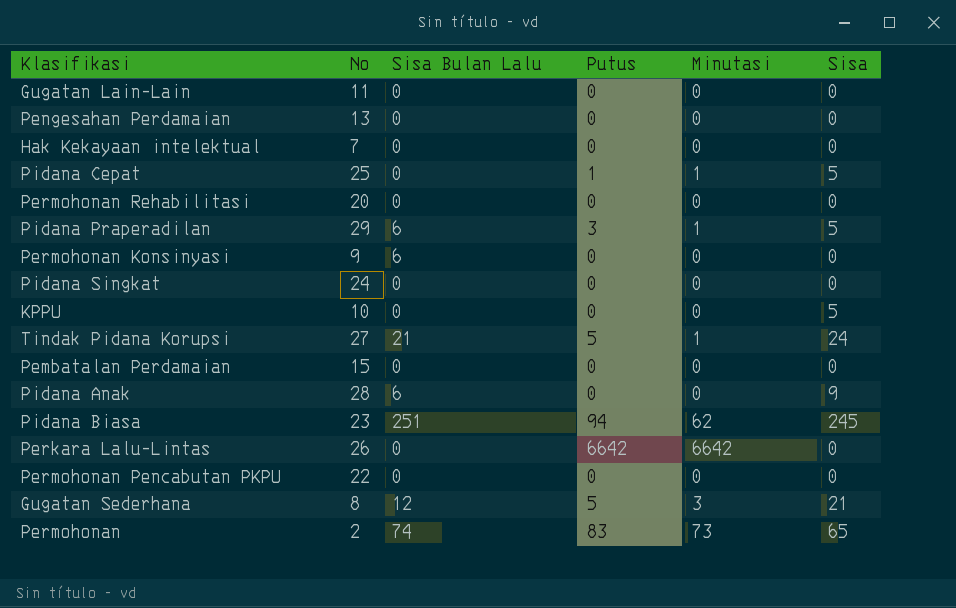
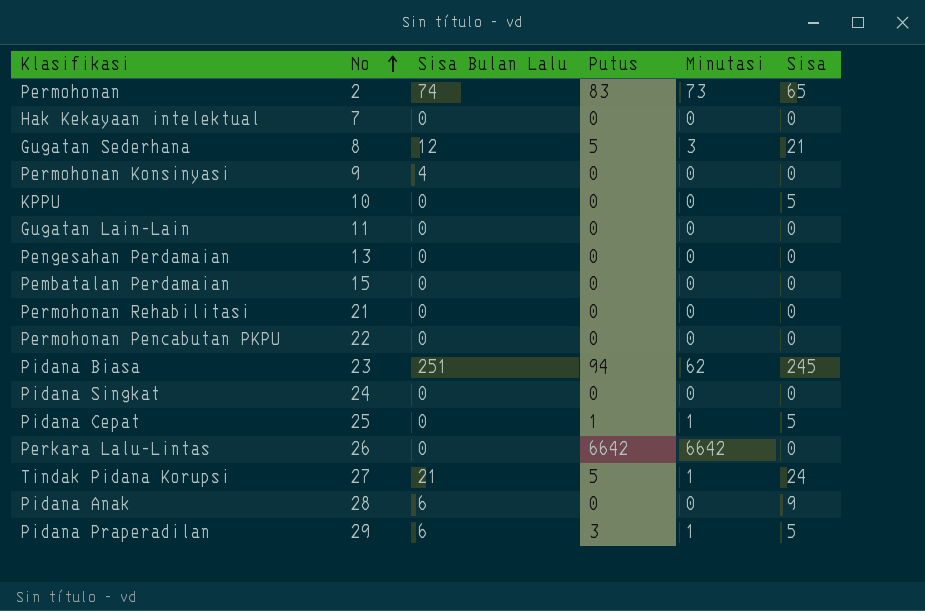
row order: none -> No ascending
Permohonan Konsinyasi | Sisa Bulan Lalu: 6 -> 4
Permohonan Rehabilitasi | No: 20 -> 21

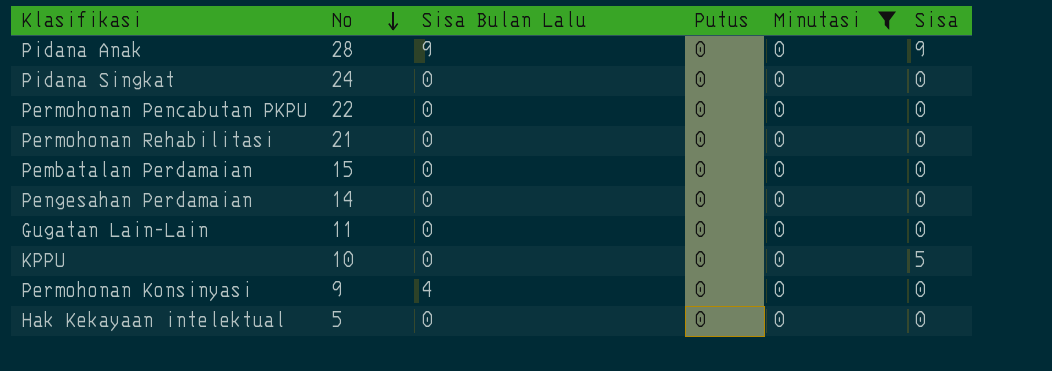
filter: none -> Minutasi = 0
row order: No ascending -> No descending
Pidana Anak | Sisa Bulan Lalu: 6 -> 9
Pengesahan Perdamaian | No: 13 -> 14
Hak Kekayaan intelektual | No: 7 -> 5

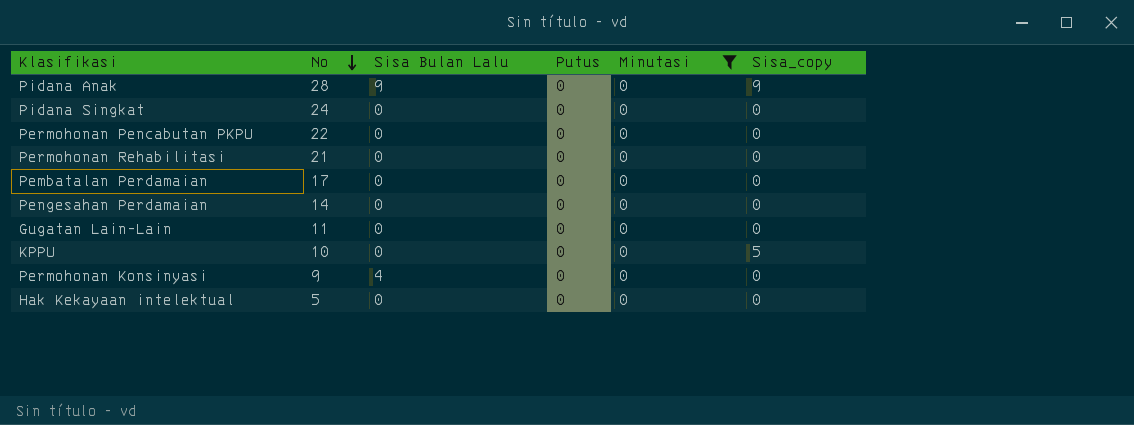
column name: Sisa -> Sisa_copy
Pembatalan Perdamaian | No: 15 -> 17

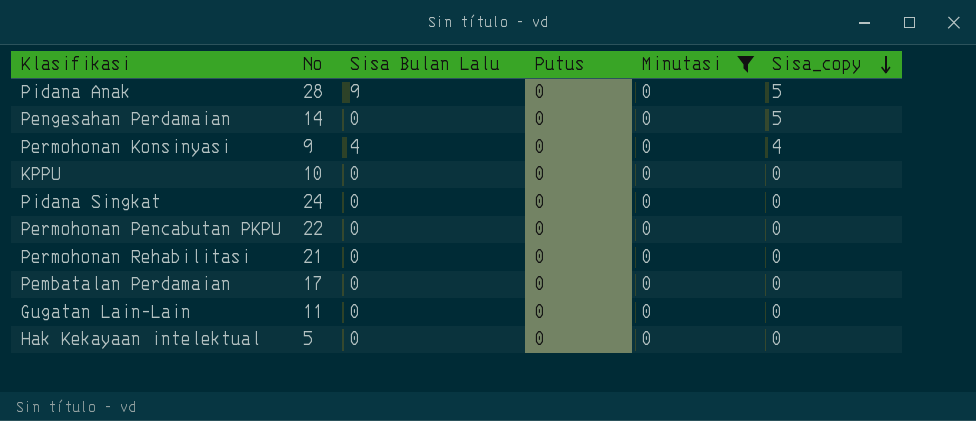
row order: No descending -> Sisa_copy descending
Pidana Anak | Sisa_copy: 9 -> 5
Pengesahan Perdamaian | Sisa_copy: 0 -> 5
Permohonan Konsinyasi | Sisa_copy: 0 -> 4
KPPU | Sisa_copy: 5 -> 0

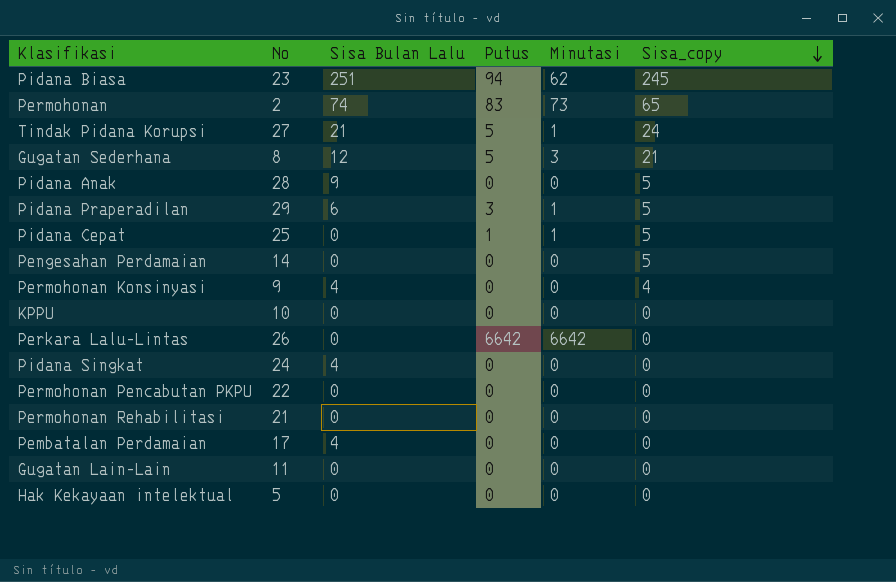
filter: Minutasi = 0 -> none
Pidana Singkat | Sisa Bulan Lalu: 0 -> 4
Pembatalan Perdamaian | Sisa Bulan Lalu: 0 -> 4

